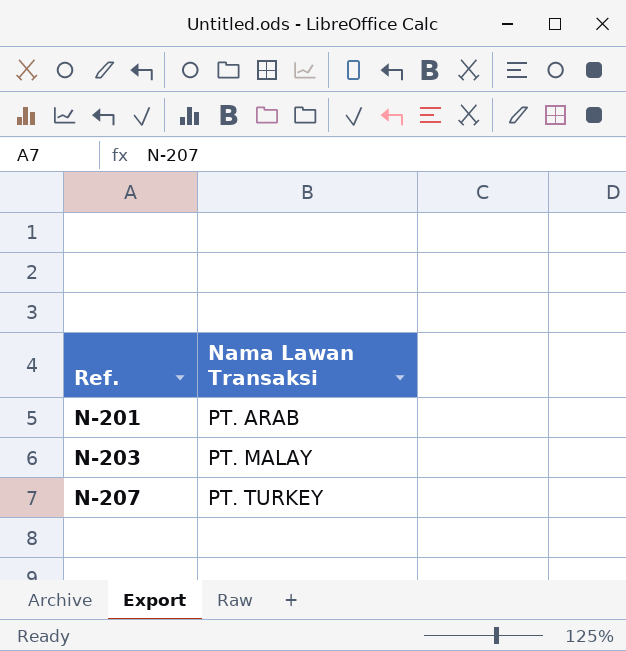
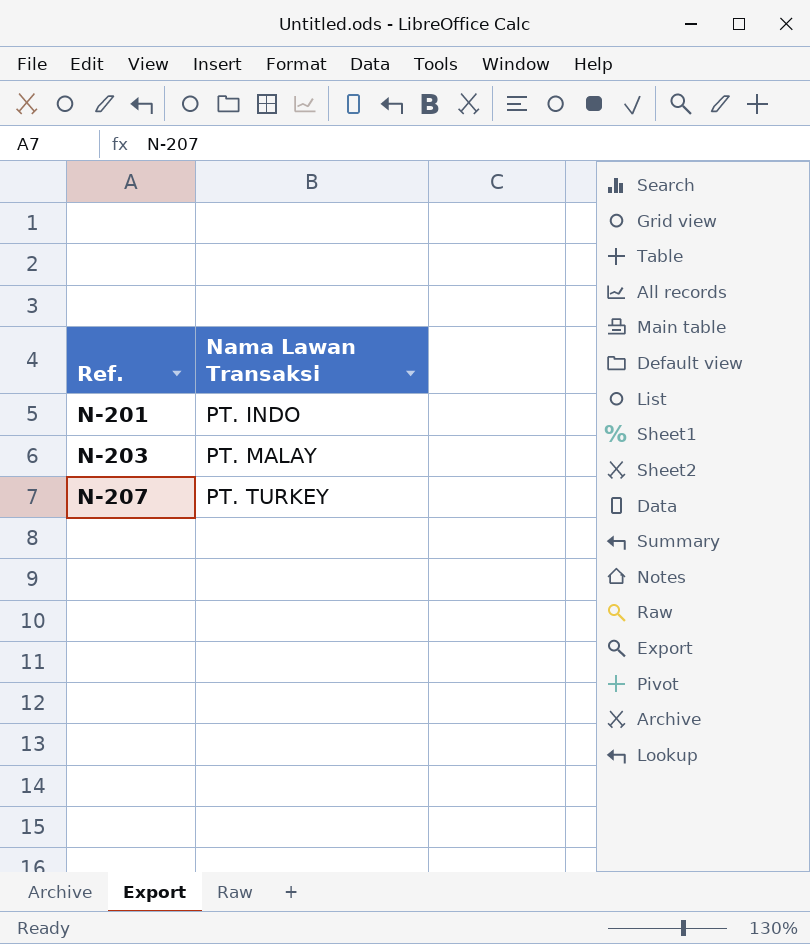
N-201 | Nama Lawan Transaksi: PT. ARAB -> PT. INDO

